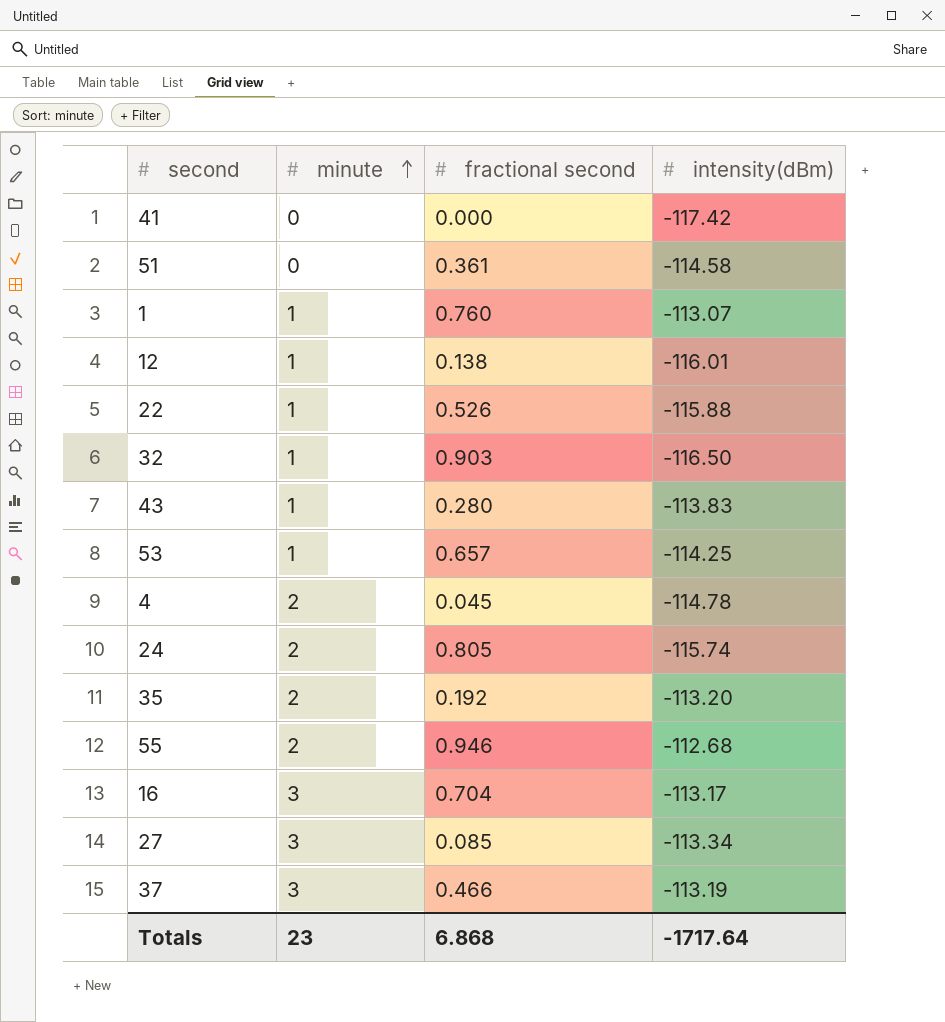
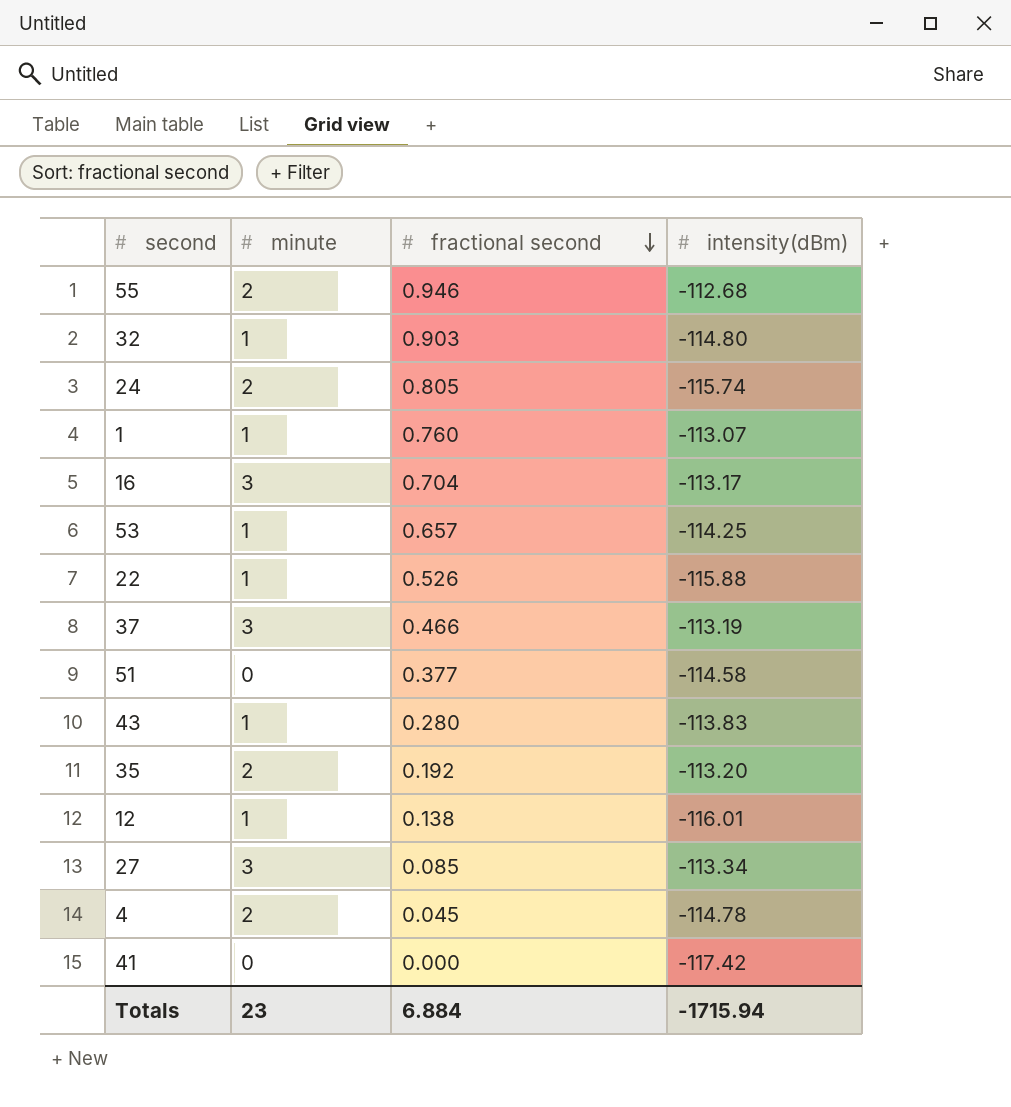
row order: minute ascending -> fractional second descending
32 | intensity(dBm): -116.50 -> -114.80
51 | fractional second: 0.361 -> 0.377
Totals | fractional second: 6.868 -> 6.884
Totals | intensity(dBm): -1717.64 -> -1715.94

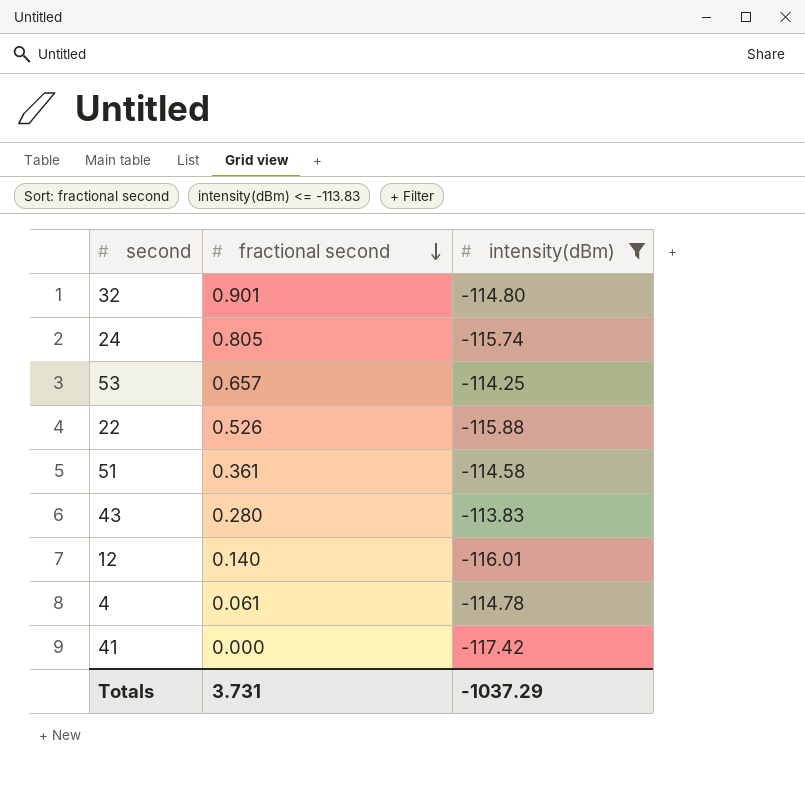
filter: none -> intensity(dBm) <= -113.83
column minute | position: 2 -> none
32 | fractional second: 0.903 -> 0.901
51 | fractional second: 0.377 -> 0.361
12 | fractional second: 0.138 -> 0.140
4 | fractional second: 0.045 -> 0.061
Totals | fractional second: 6.884 -> 3.731
Totals | intensity(dBm): -1715.94 -> -1037.29

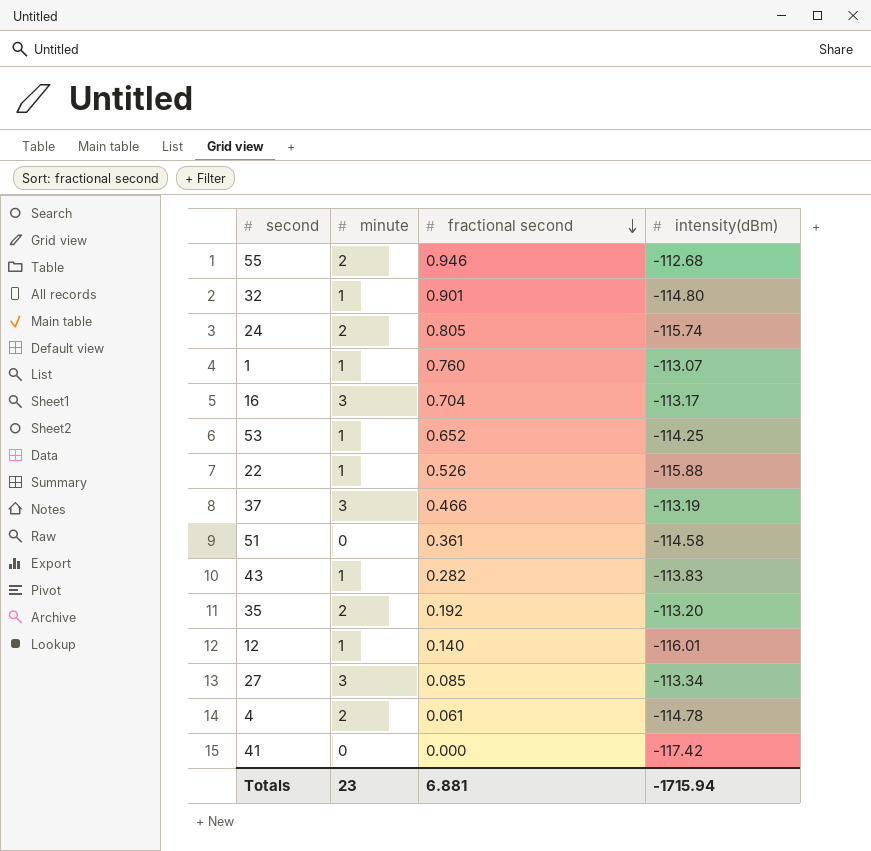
filter: intensity(dBm) <= -113.83 -> none
column minute | position: none -> 2
53 | fractional second: 0.657 -> 0.652
43 | fractional second: 0.280 -> 0.282
Totals | fractional second: 3.731 -> 6.881
Totals | intensity(dBm): -1037.29 -> -1715.94

